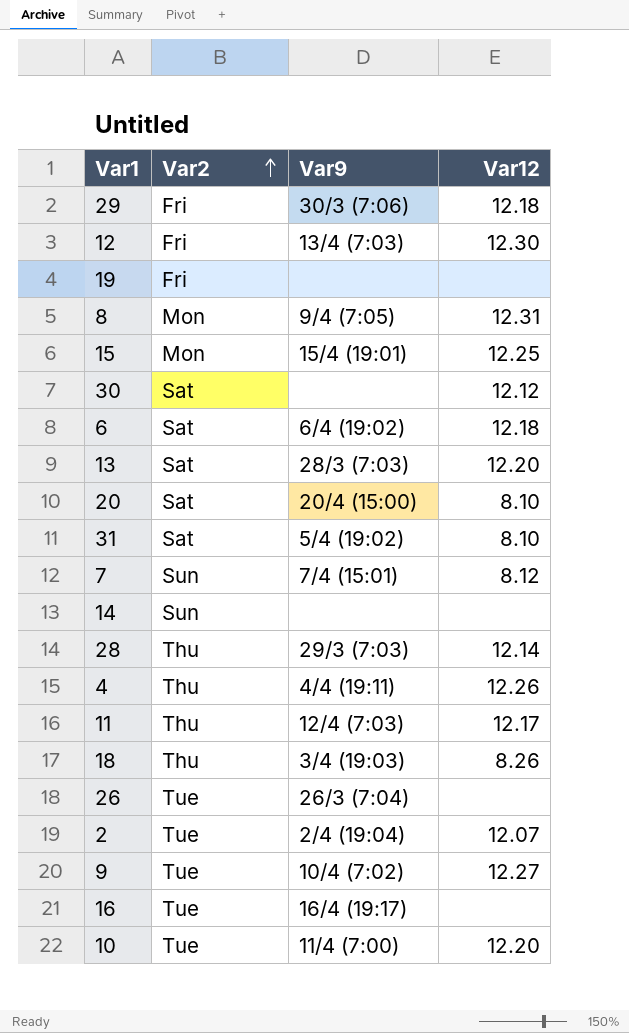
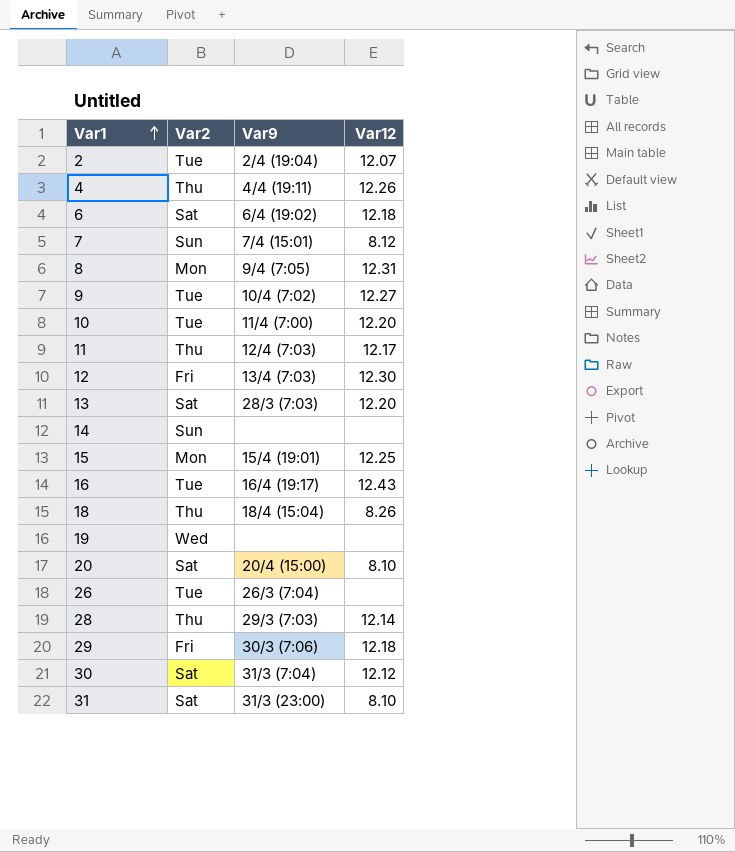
row order: Var2 ascending -> Var1 ascending
16 | Var12: none -> 12.43
18 | Var9: 3/4 (19:03) -> 18/4 (15:04)
19 | Var2: Fri -> Wed
30 | Var9: none -> 31/3 (7:04)
31 | Var9: 5/4 (19:02) -> 31/3 (23:00)

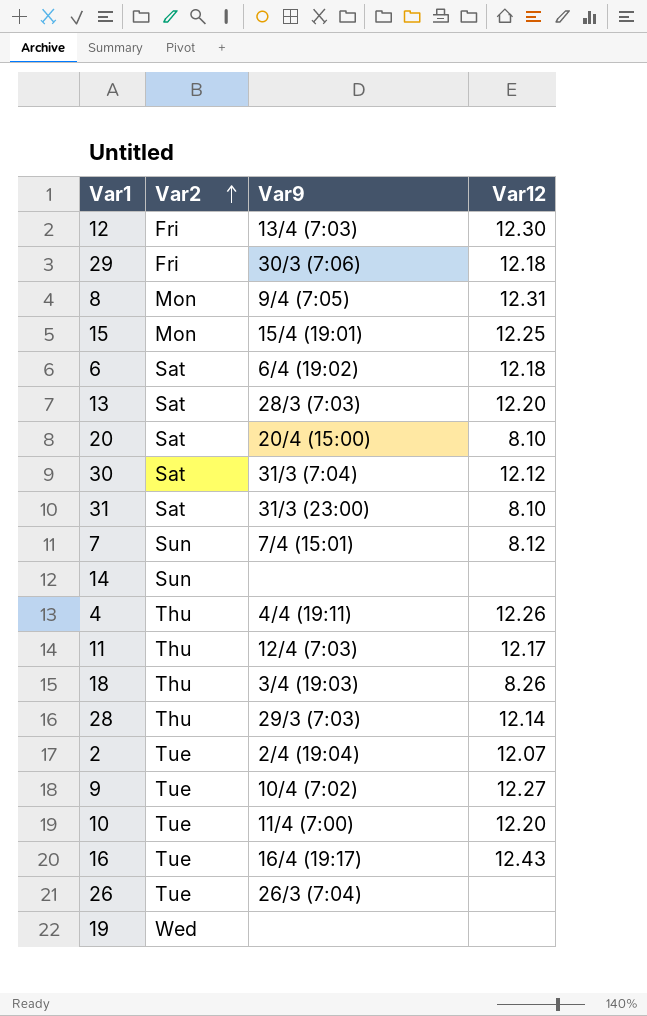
row order: Var1 ascending -> Var2 ascending
18 | Var9: 18/4 (15:04) -> 3/4 (19:03)

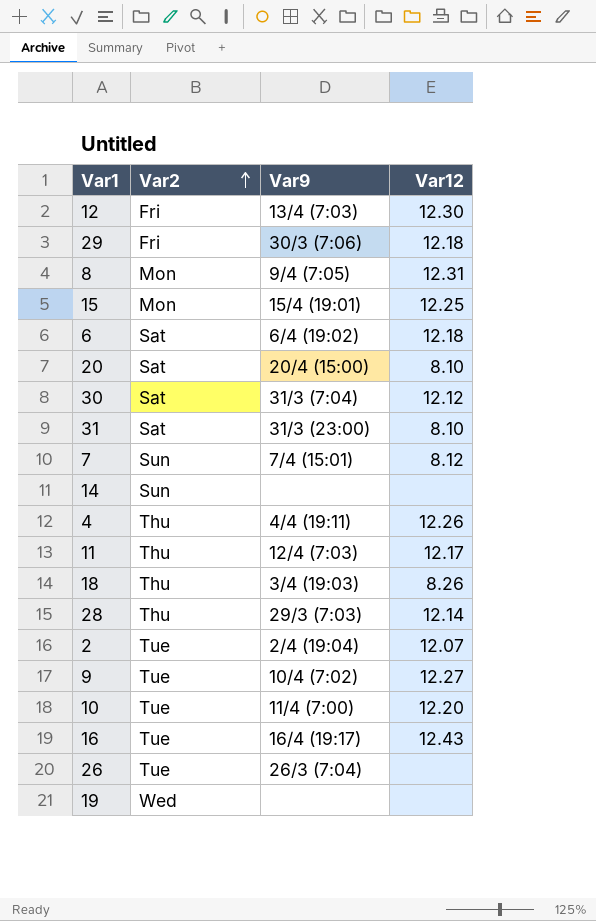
row 13: Sat | 28/3 (7:03) | 12.20 -> none

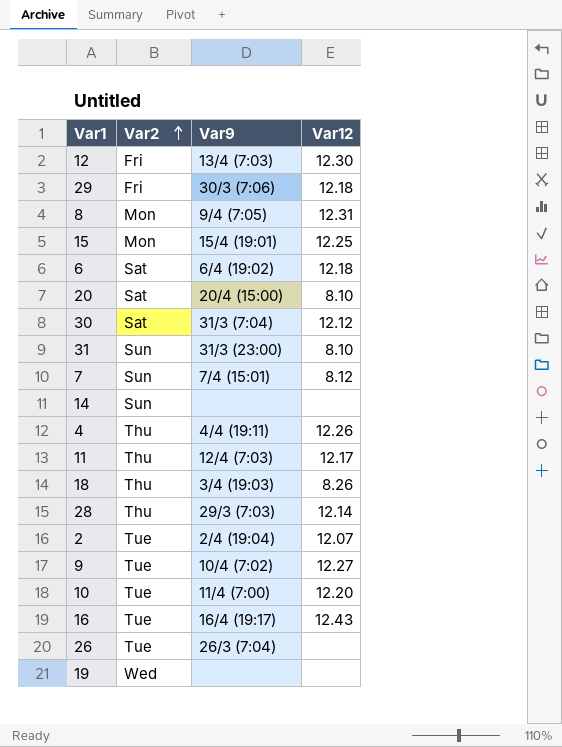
31 | Var2: Sat -> Sun

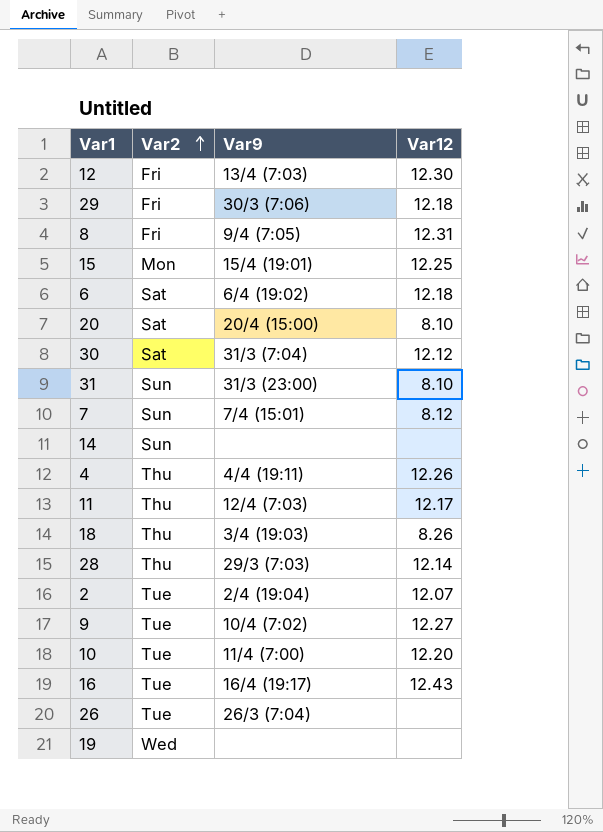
8 | Var2: Mon -> Fri

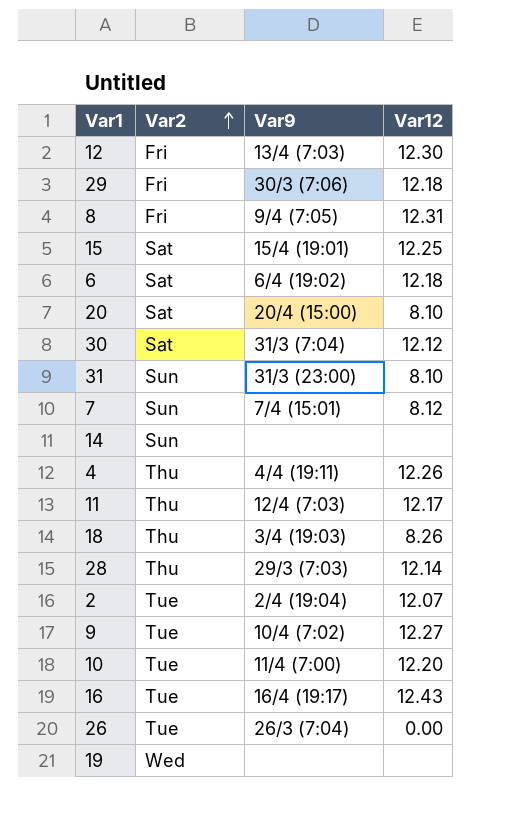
15 | Var2: Mon -> Sat
26 | Var12: none -> 0.00

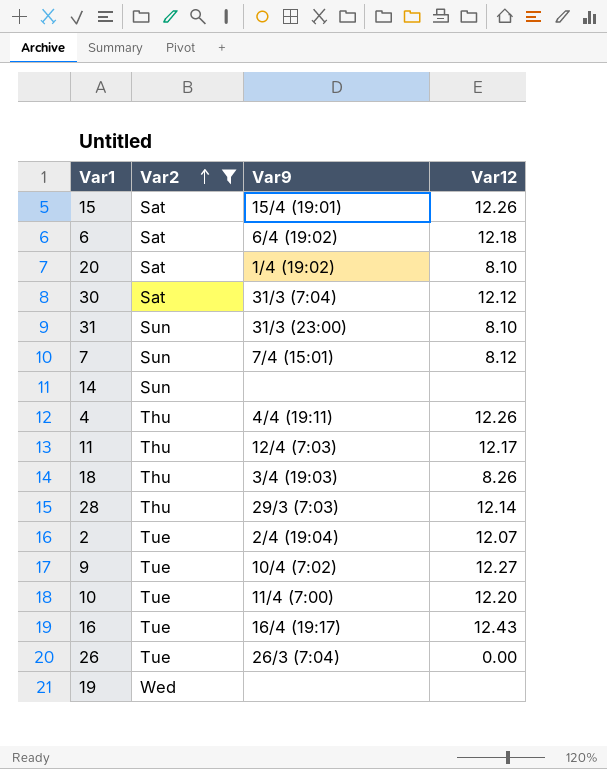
filter: none -> Var2 != Fri
15 | Var12: 12.25 -> 12.26
20 | Var9: 20/4 (15:00) -> 1/4 (19:02)

